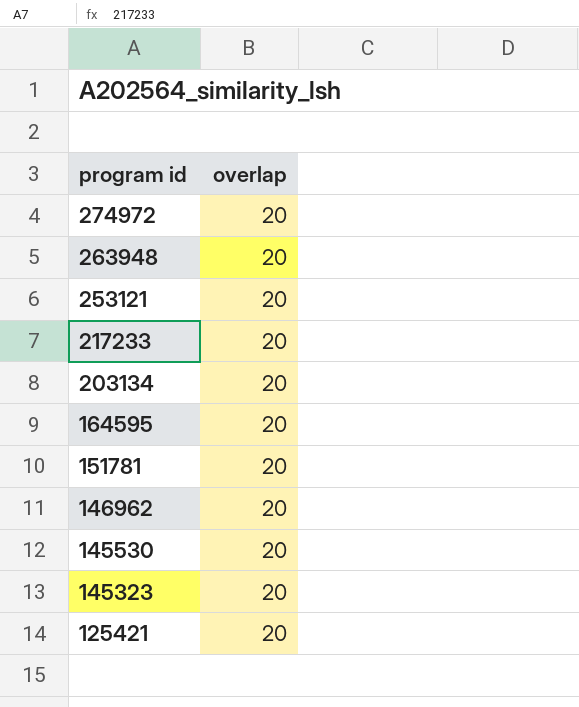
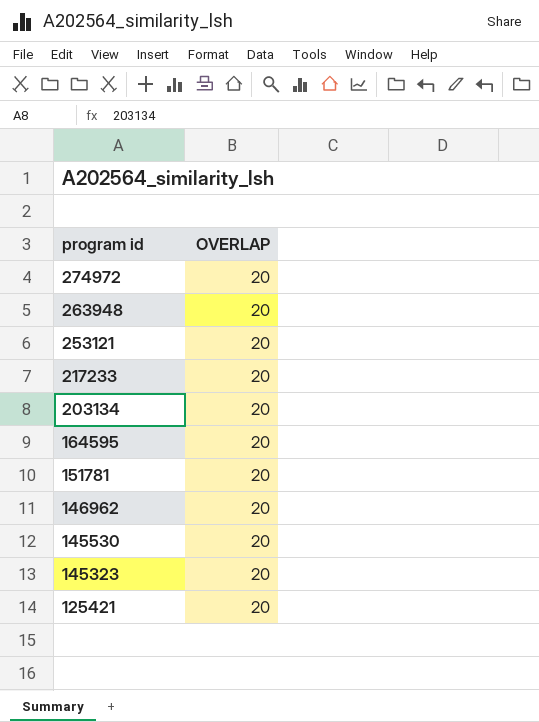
column name: overlap -> OVERLAP

